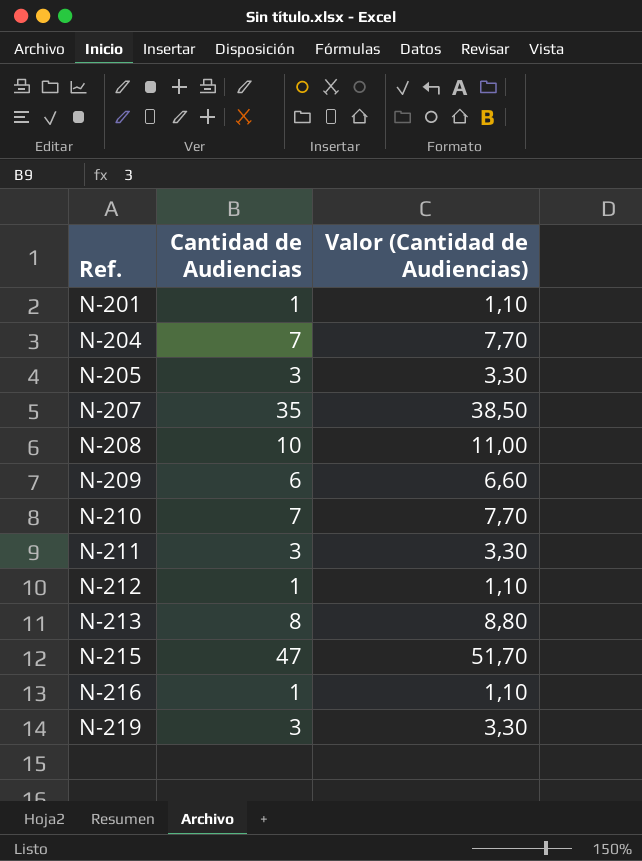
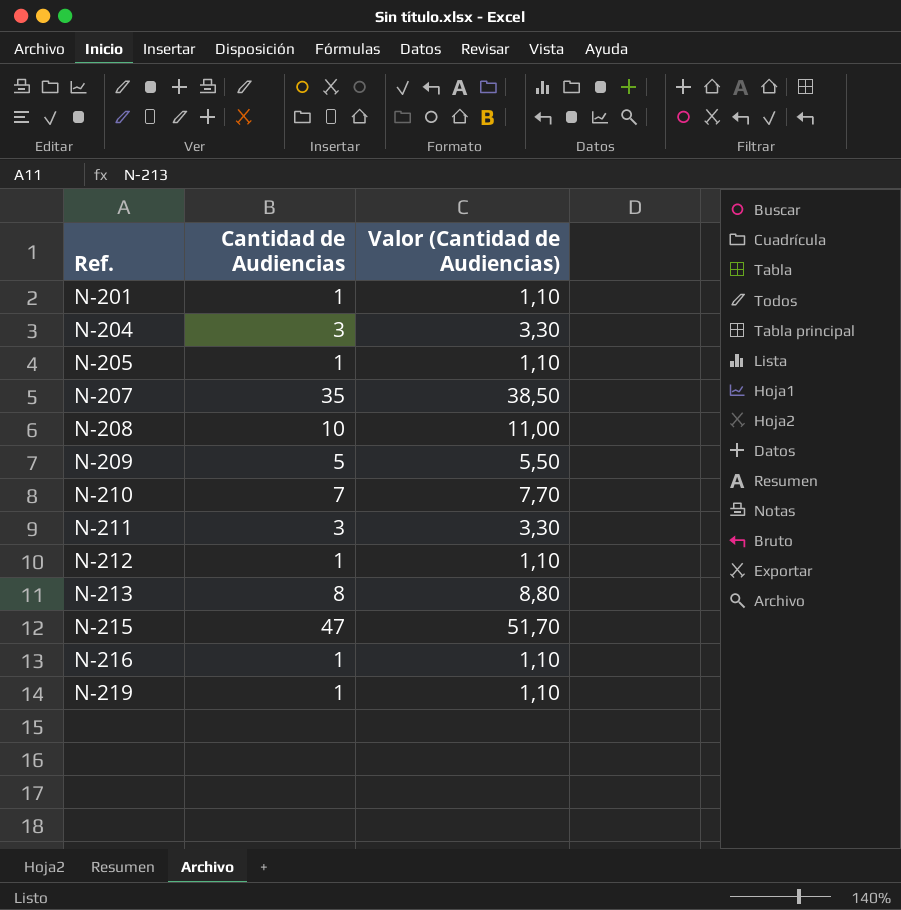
N-204 | Cantidad de Audiencias: 7 -> 3
N-204 | Valor (Cantidad de Audiencias): 7,70 -> 3,30
N-205 | Cantidad de Audiencias: 3 -> 1
N-205 | Valor (Cantidad de Audiencias): 3,30 -> 1,10
N-209 | Cantidad de Audiencias: 6 -> 5
N-209 | Valor (Cantidad de Audiencias): 6,60 -> 5,50
N-219 | Cantidad de Audiencias: 3 -> 1
N-219 | Valor (Cantidad de Audiencias): 3,30 -> 1,10

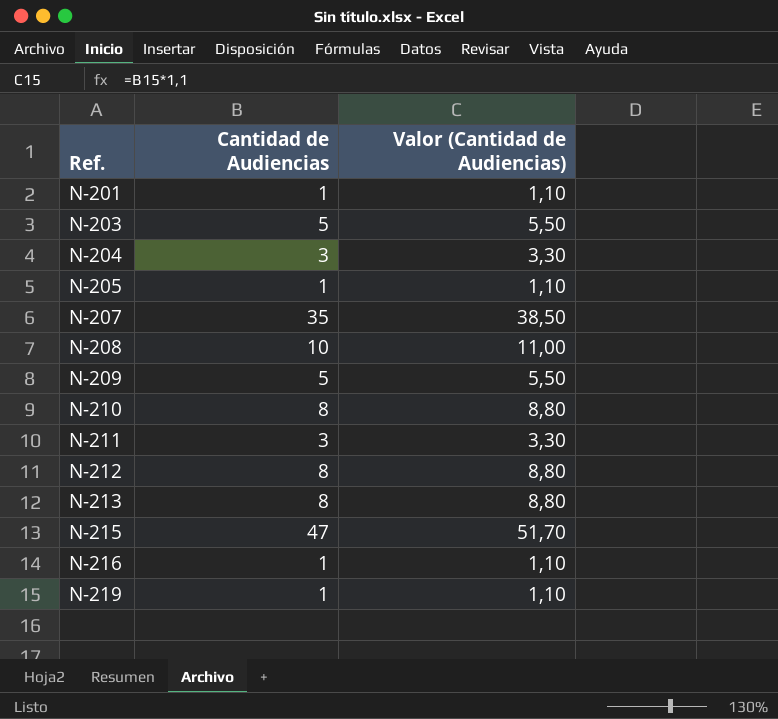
row N-203: none -> 5 | 5,50
N-210 | Cantidad de Audiencias: 7 -> 8
N-210 | Valor (Cantidad de Audiencias): 7,70 -> 8,80
N-212 | Cantidad de Audiencias: 1 -> 8
N-212 | Valor (Cantidad de Audiencias): 1,10 -> 8,80

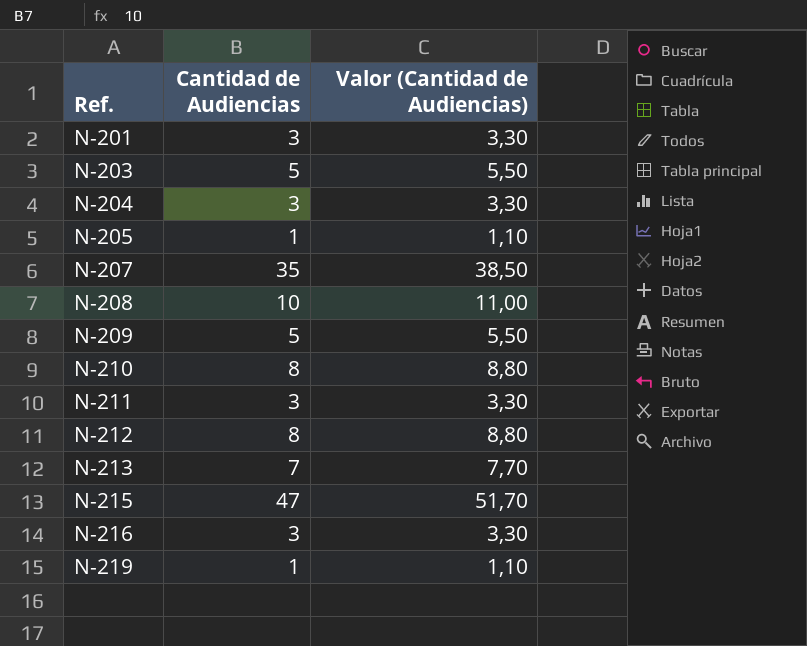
N-201 | Cantidad de Audiencias: 1 -> 3
N-201 | Valor (Cantidad de Audiencias): 1,10 -> 3,30
N-213 | Cantidad de Audiencias: 8 -> 7
N-213 | Valor (Cantidad de Audiencias): 8,80 -> 7,70
N-216 | Cantidad de Audiencias: 1 -> 3
N-216 | Valor (Cantidad de Audiencias): 1,10 -> 3,30

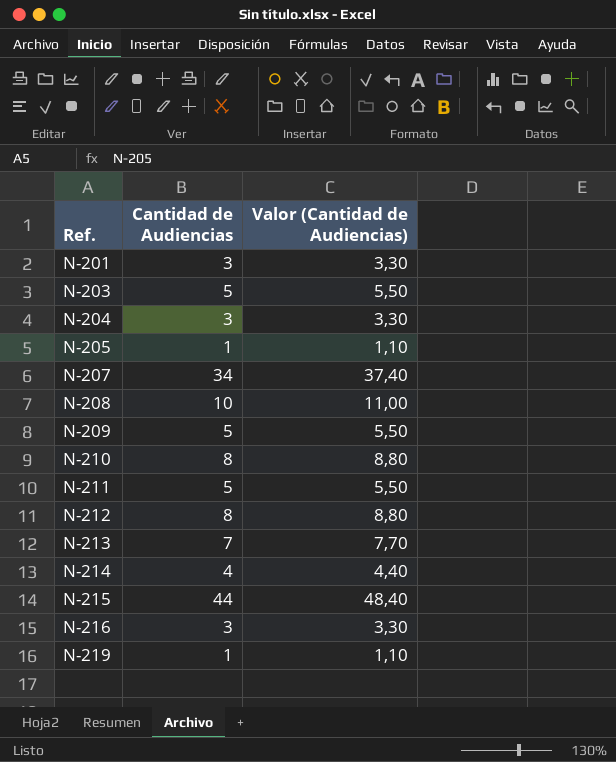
N-207 | Cantidad de Audiencias: 35 -> 34
N-207 | Valor (Cantidad de Audiencias): 38,50 -> 37,40
N-211 | Cantidad de Audiencias: 3 -> 5
N-211 | Valor (Cantidad de Audiencias): 3,30 -> 5,50
row N-214: none -> 4 | 4,40
N-215 | Cantidad de Audiencias: 47 -> 44
N-215 | Valor (Cantidad de Audiencias): 51,70 -> 48,40

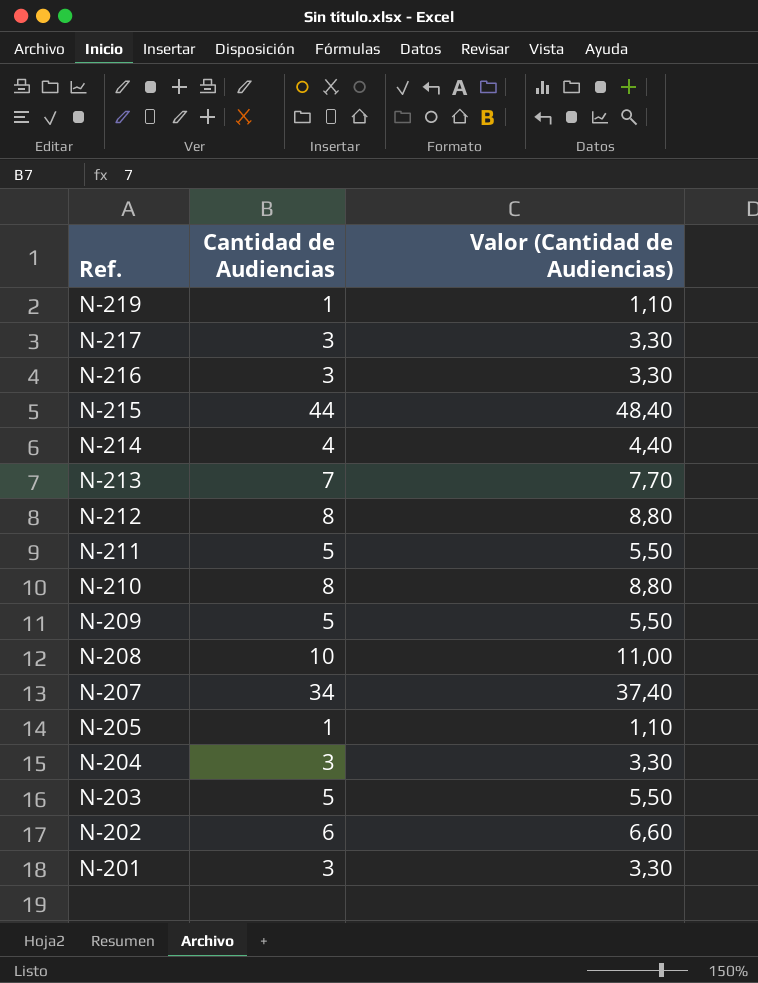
row order: Ref. ascending -> Ref. descending
row N-217: none -> 3 | 3,30
row N-202: none -> 6 | 6,60

